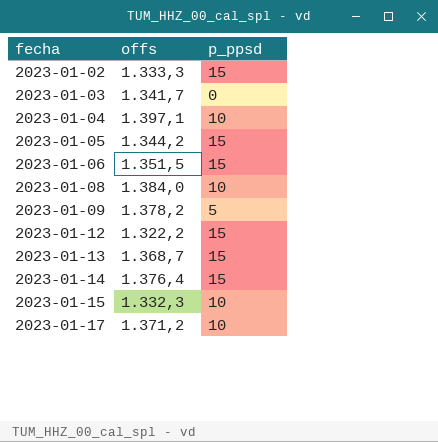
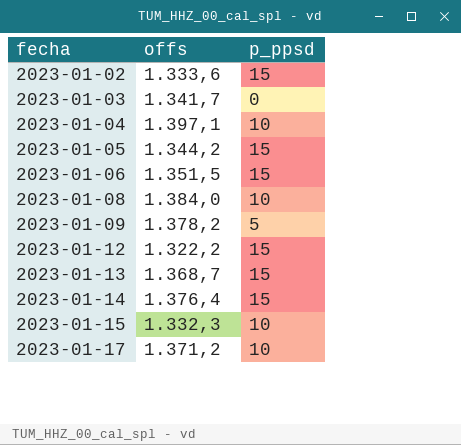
2023-01-02 | offs: 1.333,3 -> 1.333,6

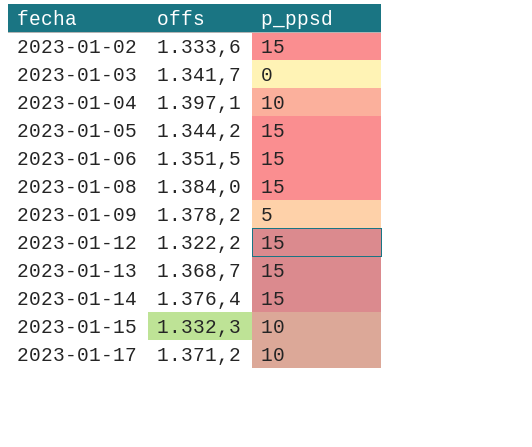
2023-01-08 | p_ppsd: 10 -> 15

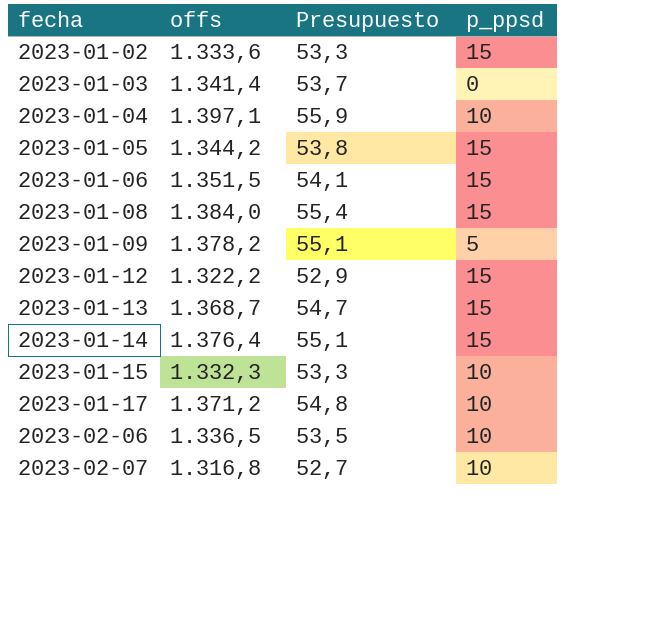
column Presupuesto | formula: none -> [offs] * 0,04
2023-01-03 | offs: 1.341,7 -> 1.341,4
row 2023-02-06: none -> 1.336,5 | 53,5 | 10
row 2023-02-07: none -> 1.316,8 | 52,7 | 10

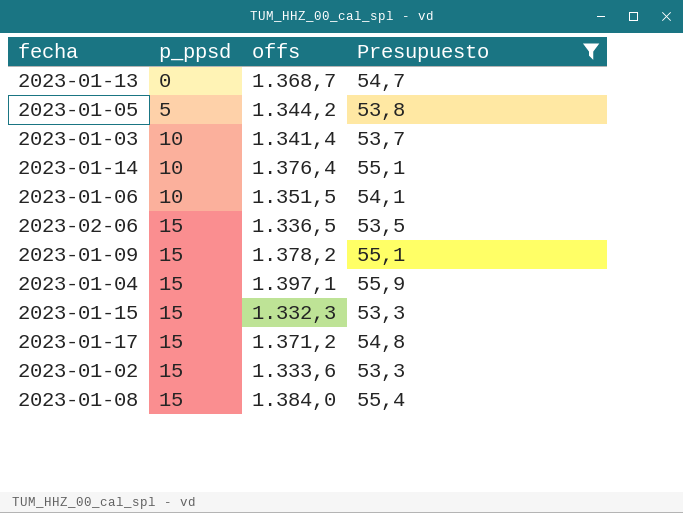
filter: none -> Presupuesto >= 53,3
row order: fecha ascending -> p_ppsd ascending
column p_ppsd | position: 4 -> 2
2023-01-13 | p_ppsd: 15 -> 0
2023-01-05 | p_ppsd: 15 -> 5
2023-01-03 | p_ppsd: 0 -> 10
2023-01-14 | p_ppsd: 15 -> 10
2023-01-06 | p_ppsd: 15 -> 10
2023-02-06 | p_ppsd: 10 -> 15
2023-01-09 | p_ppsd: 5 -> 15
2023-01-04 | p_ppsd: 10 -> 15
2023-01-15 | p_ppsd: 10 -> 15
2023-01-17 | p_ppsd: 10 -> 15

